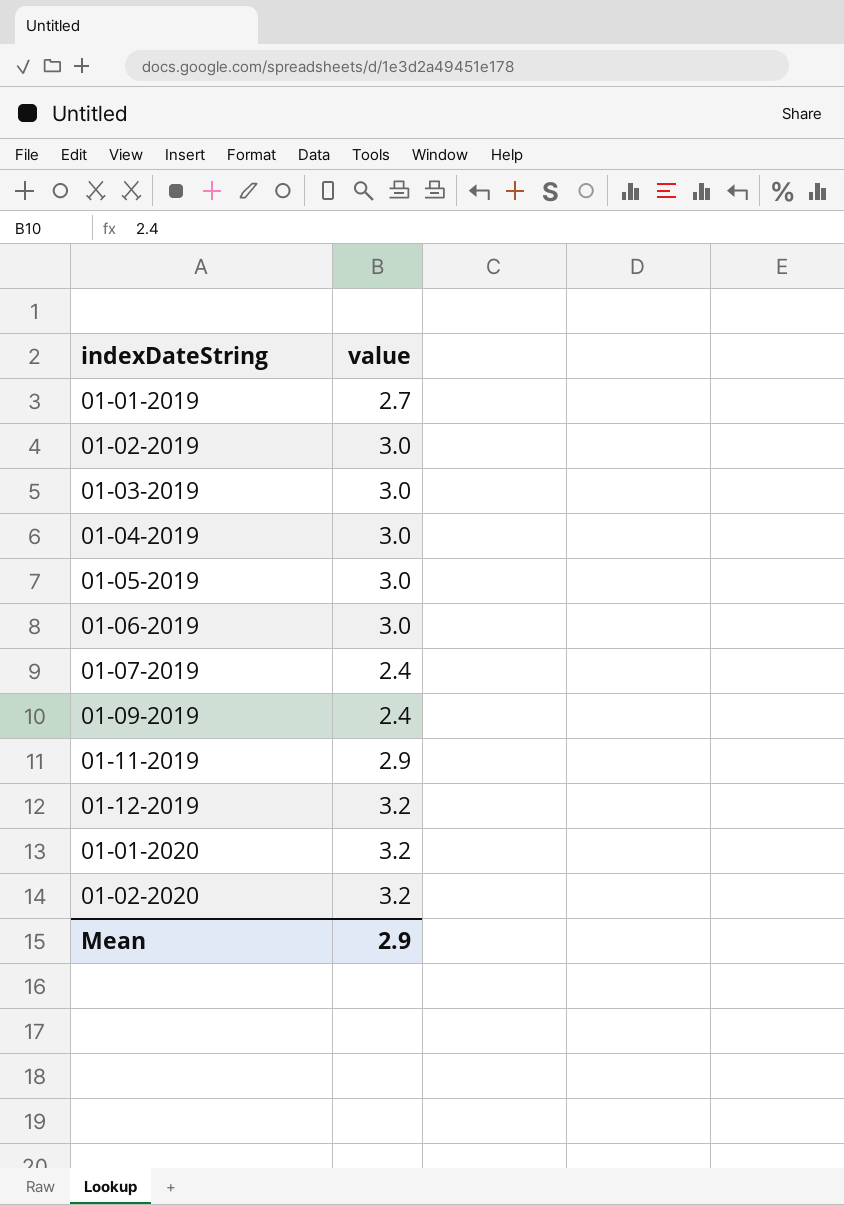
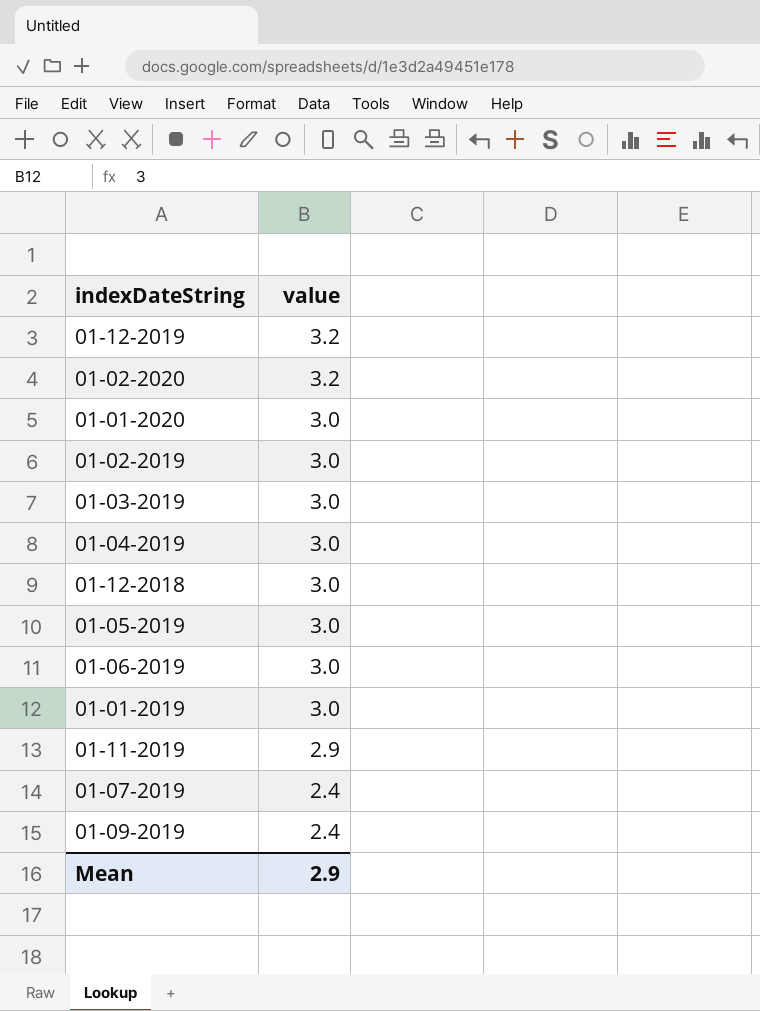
row order: none -> value descending
01-01-2020 | value: 3.2 -> 3.0
row 01-12-2018: none -> 3.0
01-01-2019 | value: 2.7 -> 3.0

